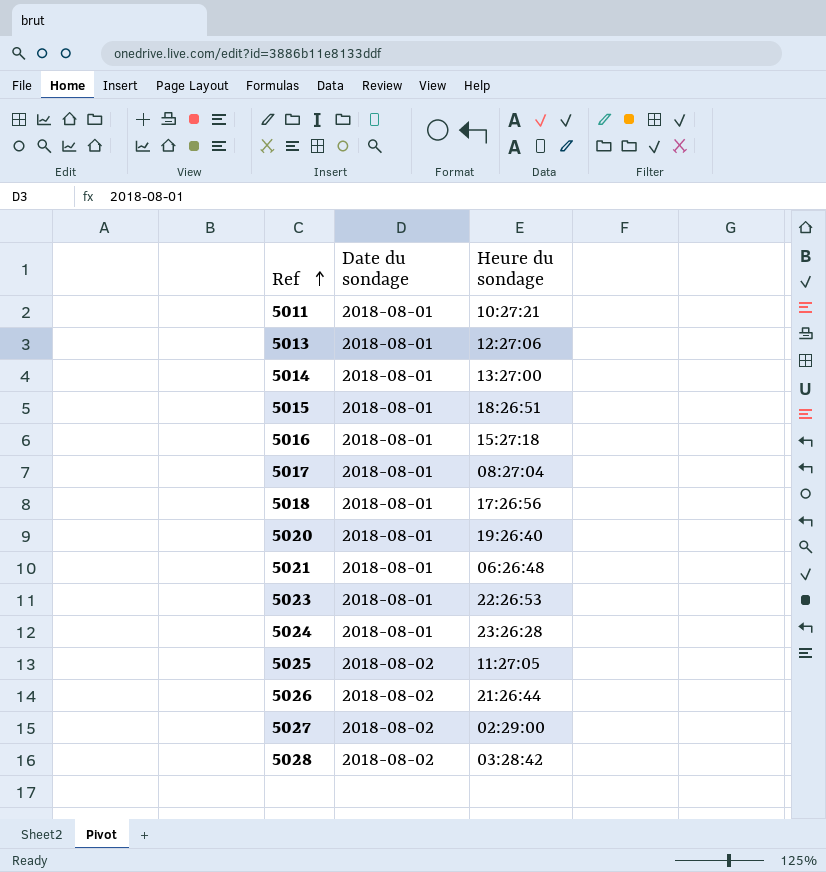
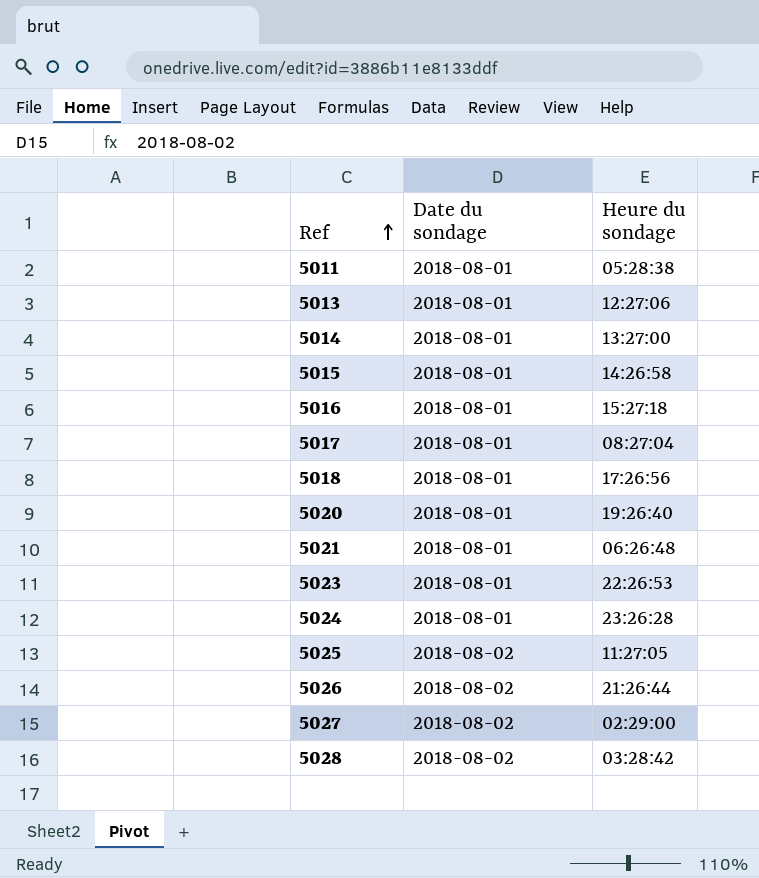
5011 | Heure du sondage: 10:27:21 -> 05:28:38
5015 | Heure du sondage: 18:26:51 -> 14:26:58

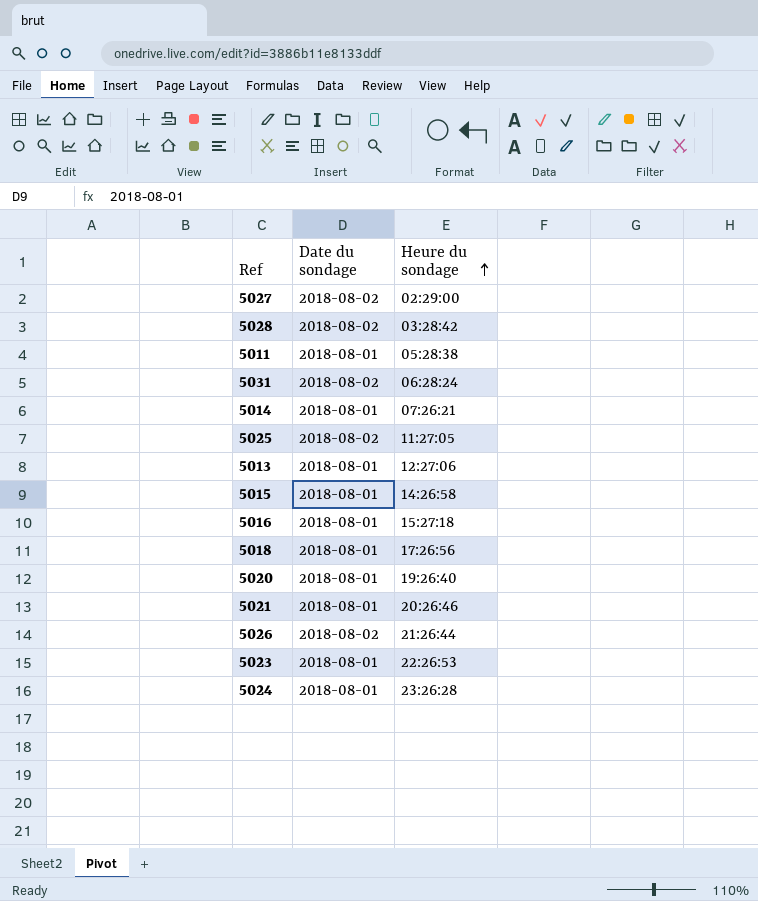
row order: Ref ascending -> Heure du sondage ascending
row 5017: 2018-08-01 | 08:27:04 -> none
row 5031: none -> 2018-08-02 | 06:28:24
5014 | Heure du sondage: 13:27:00 -> 07:26:21
5021 | Heure du sondage: 06:26:48 -> 20:26:46

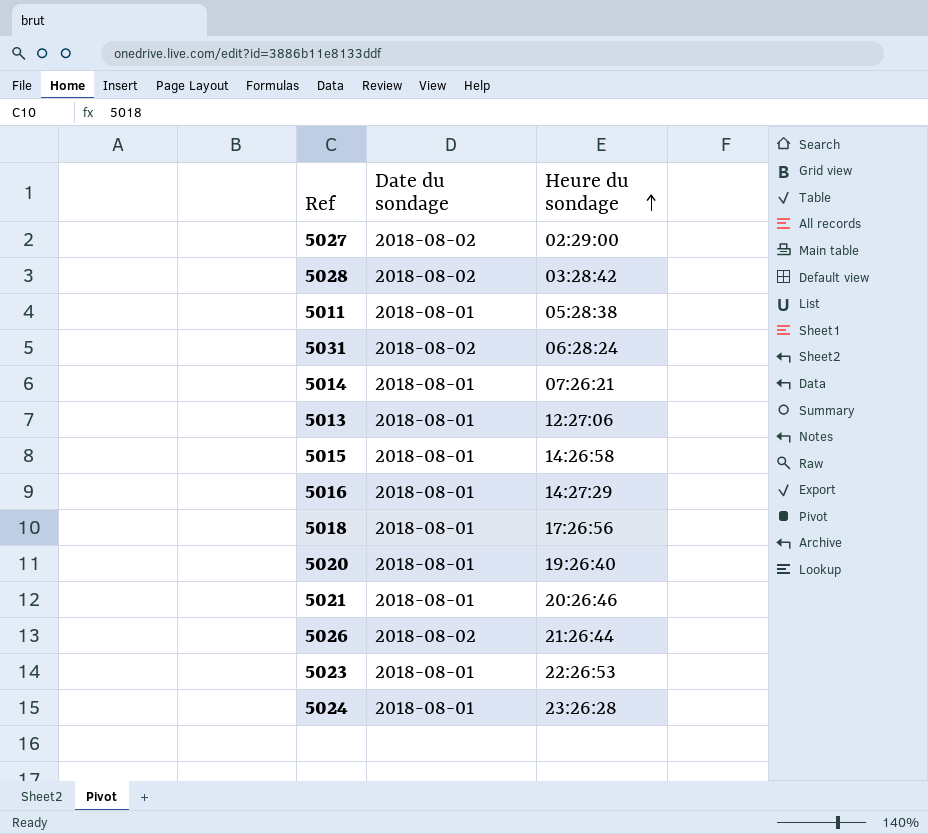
row 5025: 2018-08-02 | 11:27:05 -> none
5016 | Heure du sondage: 15:27:18 -> 14:27:29

